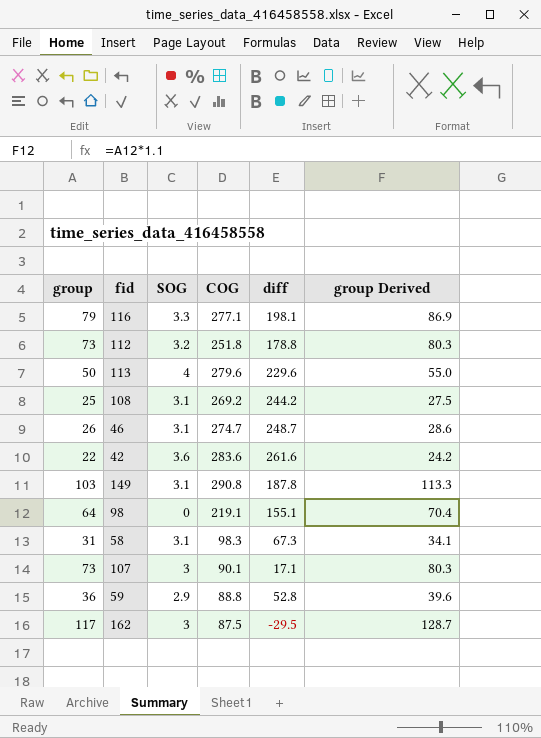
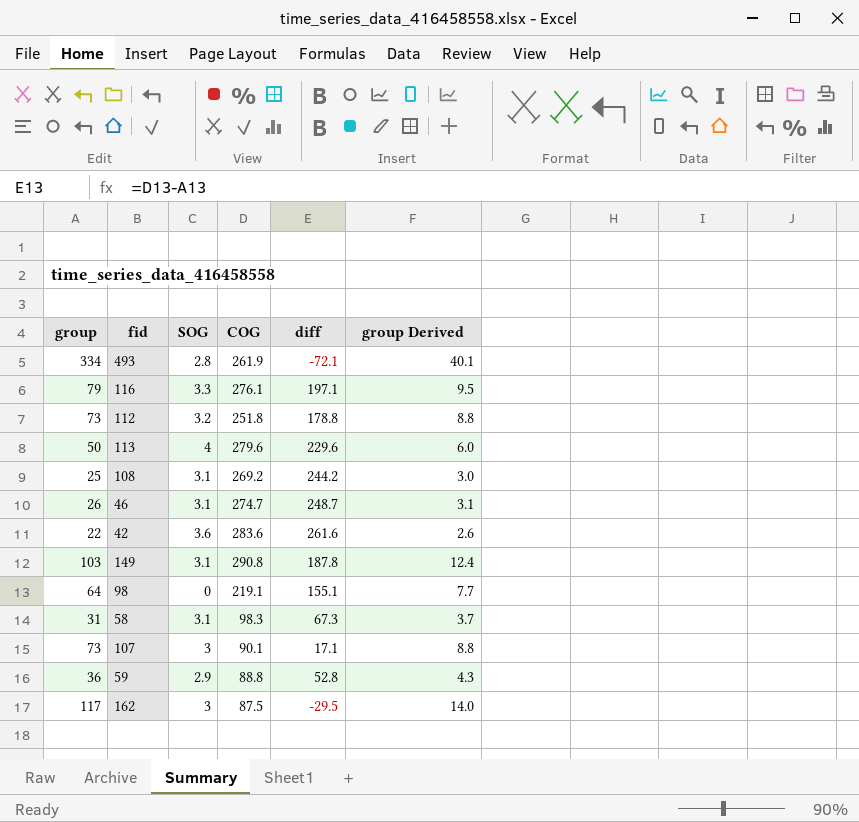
column group Derived | formula: [group] * 1.1 -> [group] * 0.12
row 493: none -> 334 | 2.8 | 261.9 | -72.1 | 40.1
116 | COG: 277.1 -> 276.1
116 | diff: 198.1 -> 197.1

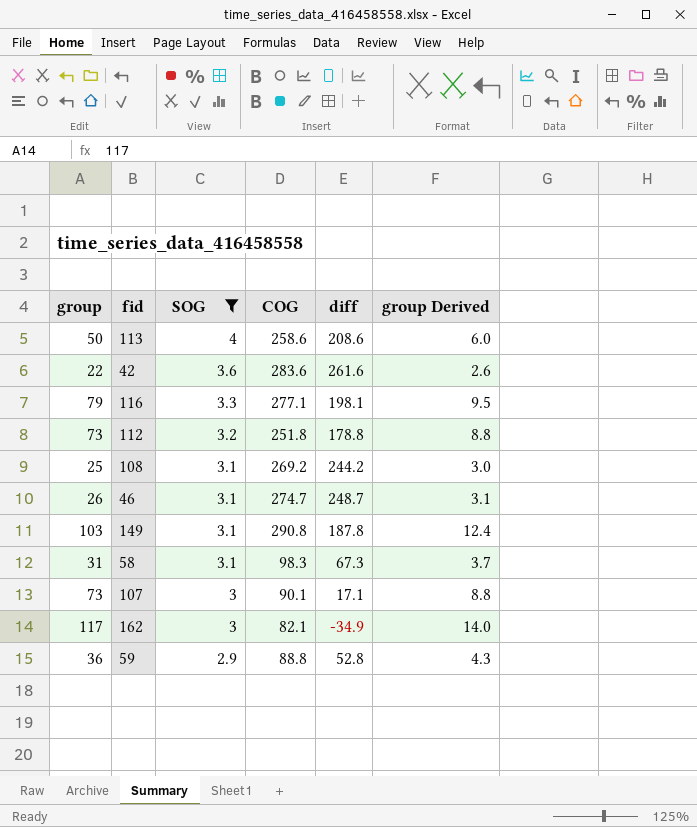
filter: none -> SOG >= 2.9
row order: none -> SOG descending
113 | COG: 279.6 -> 258.6
113 | diff: 229.6 -> 208.6
116 | COG: 276.1 -> 277.1
116 | diff: 197.1 -> 198.1
162 | COG: 87.5 -> 82.1
162 | diff: -29.5 -> -34.9

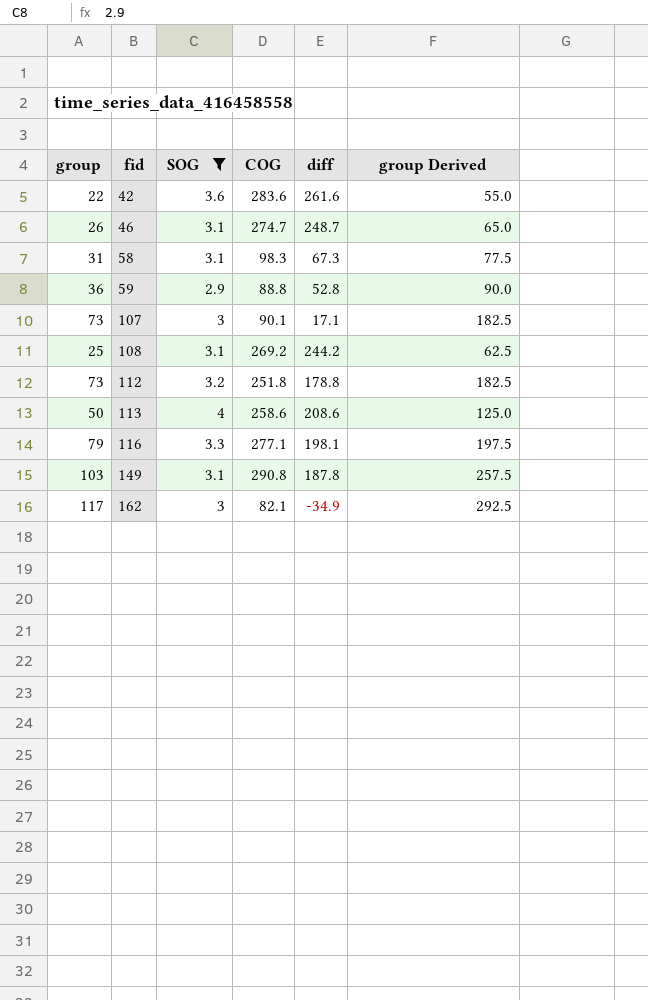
row order: SOG descending -> fid ascending
column group Derived | formula: [group] * 0.12 -> [group] * 2.5

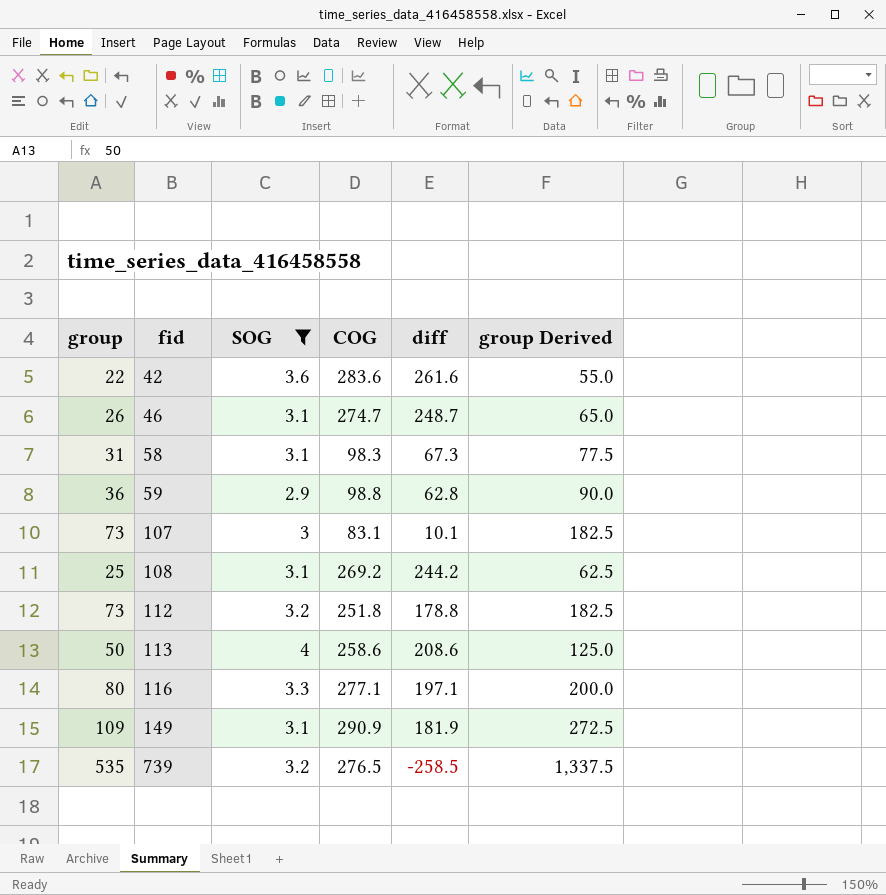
row 162: 117 | 3 | 82.1 | -34.9 | 292.5 -> none
59 | COG: 88.8 -> 98.8
59 | diff: 52.8 -> 62.8
107 | COG: 90.1 -> 83.1
107 | diff: 17.1 -> 10.1
116 | group: 79 -> 80
116 | diff: 198.1 -> 197.1
116 | group Derived: 197.5 -> 200.0
149 | group: 103 -> 109
149 | COG: 290.8 -> 290.9
149 | diff: 187.8 -> 181.9
149 | group Derived: 257.5 -> 272.5
row 739: none -> 535 | 3.2 | 276.5 | -258.5 | 1,337.5

